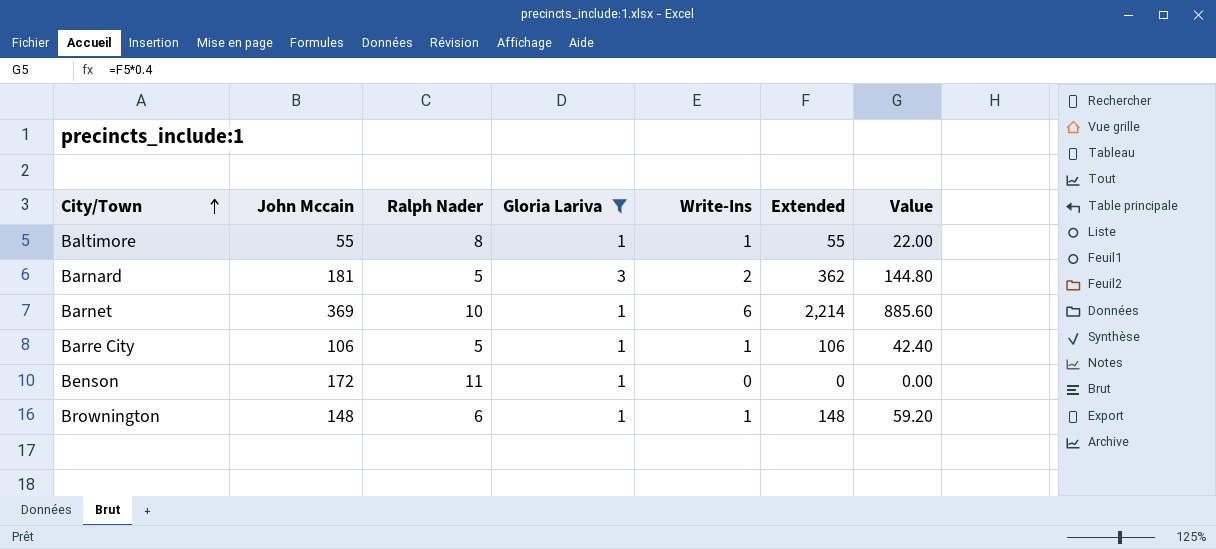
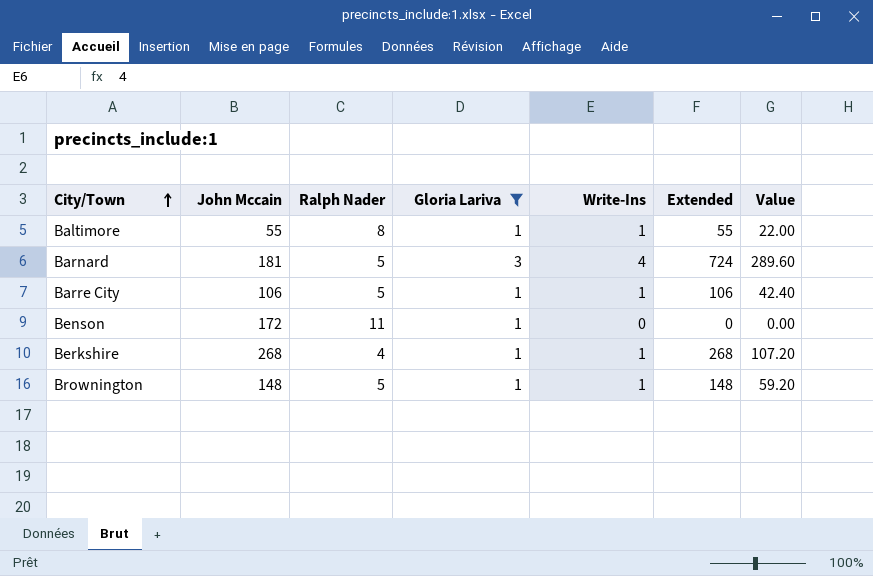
row Barnet: 369 | 10 | 1 | 6 | 2,214 | 885.60 -> none
Barnard | Write-Ins: 2 -> 4
Barnard | Extended: 362 -> 724
Barnard | Value: 144.80 -> 289.60
row Berkshire: none -> 268 | 4 | 1 | 1 | 268 | 107.20
Brownington | Ralph Nader: 6 -> 5

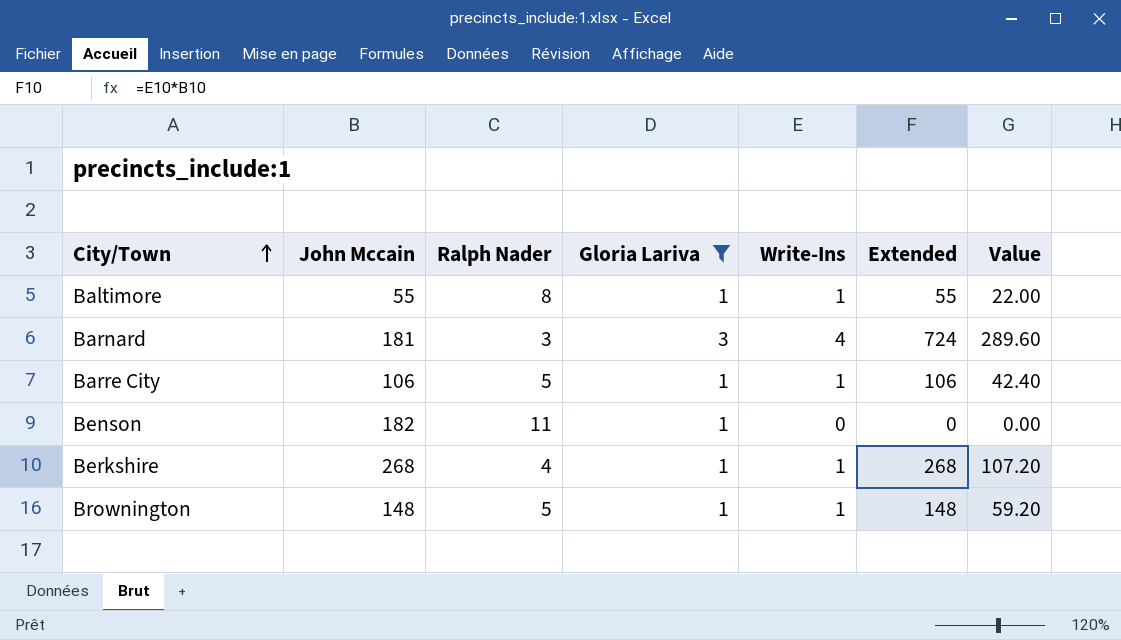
Barnard | Ralph Nader: 5 -> 3
Benson | John Mccain: 172 -> 182

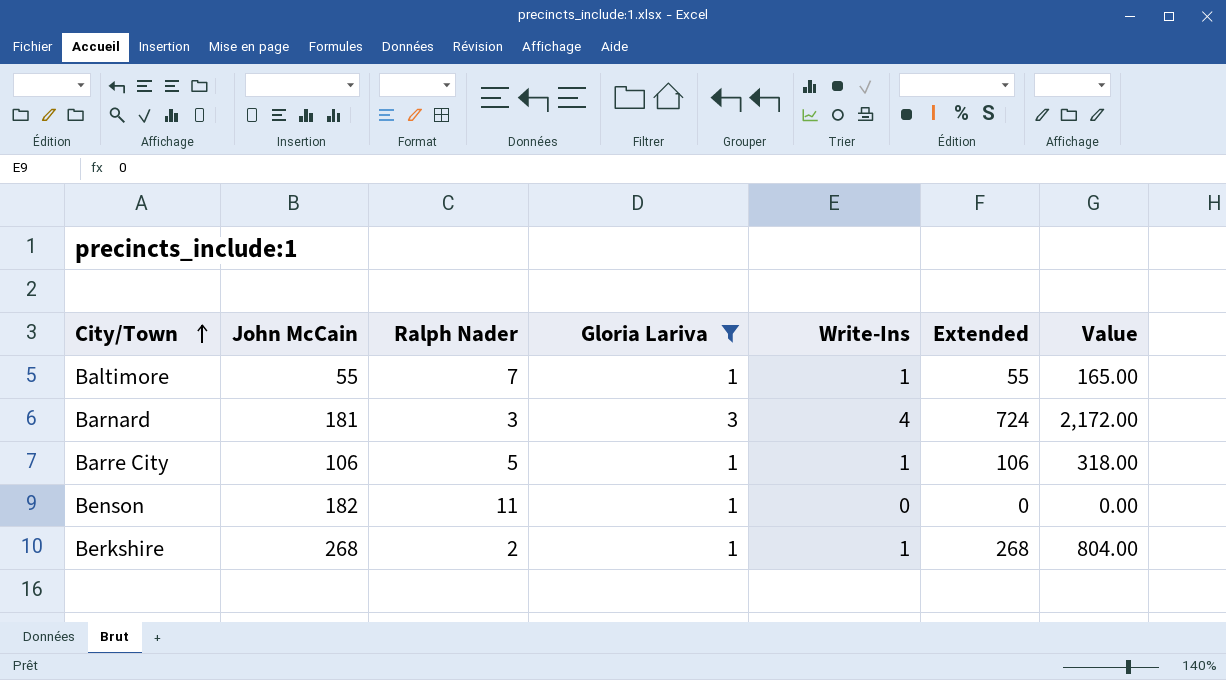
column name: John Mccain -> John McCain
column Value | formula: [Extended] * 0.4 -> [Extended] * 3
row Brownington: 148 | 5 | 1 | 1 | 148 | 59.20 -> none
Baltimore | Ralph Nader: 8 -> 7
Berkshire | Ralph Nader: 4 -> 2

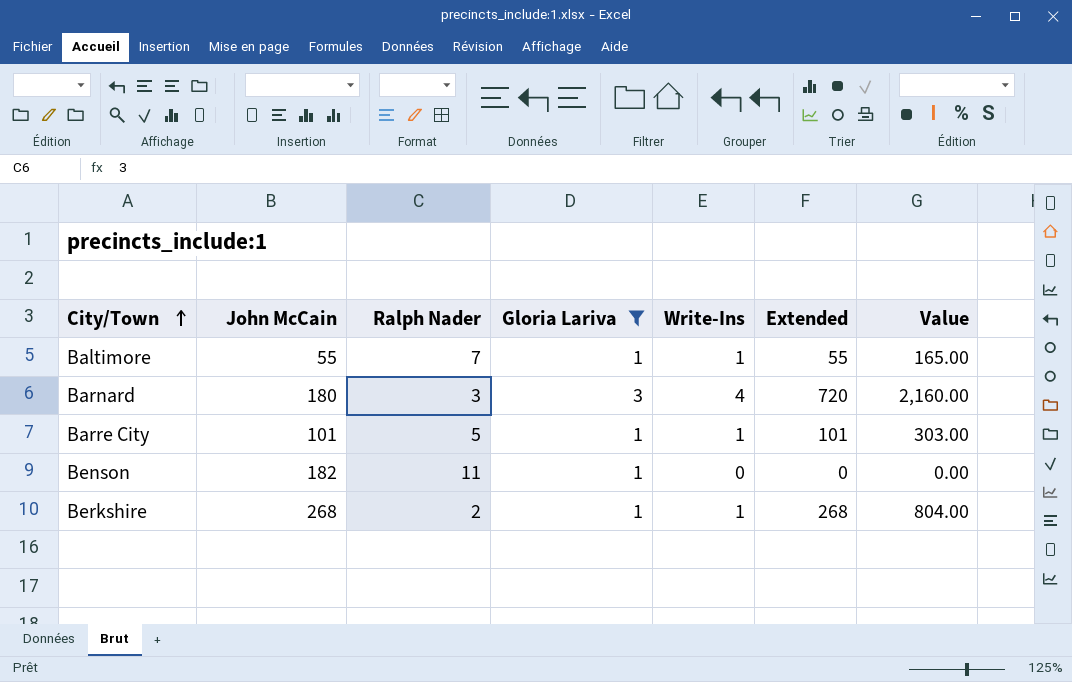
Barnard | John McCain: 181 -> 180
Barnard | Extended: 724 -> 720
Barnard | Value: 2,172.00 -> 2,160.00
Barre City | John McCain: 106 -> 101
Barre City | Extended: 106 -> 101
Barre City | Value: 318.00 -> 303.00

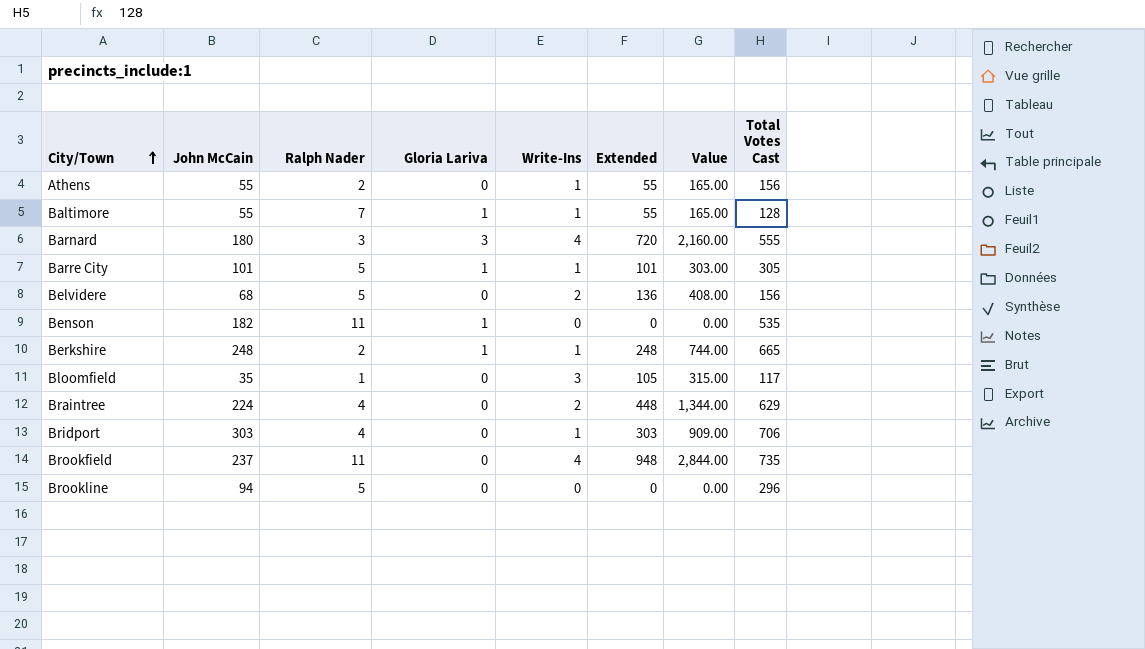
filter: Gloria Lariva != 0 -> none
column Total Votes Cast | position: none -> 8
Berkshire | John McCain: 268 -> 248
Berkshire | Extended: 268 -> 248
Berkshire | Value: 804.00 -> 744.00

